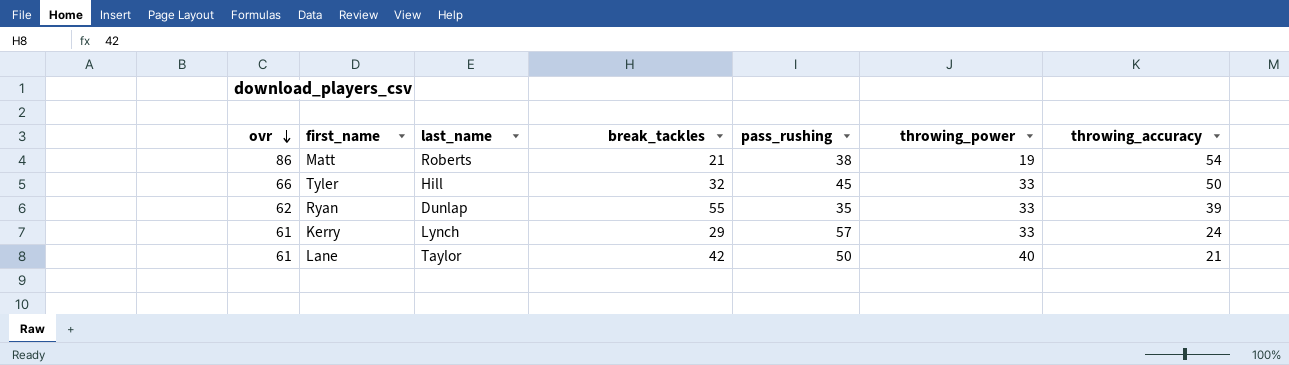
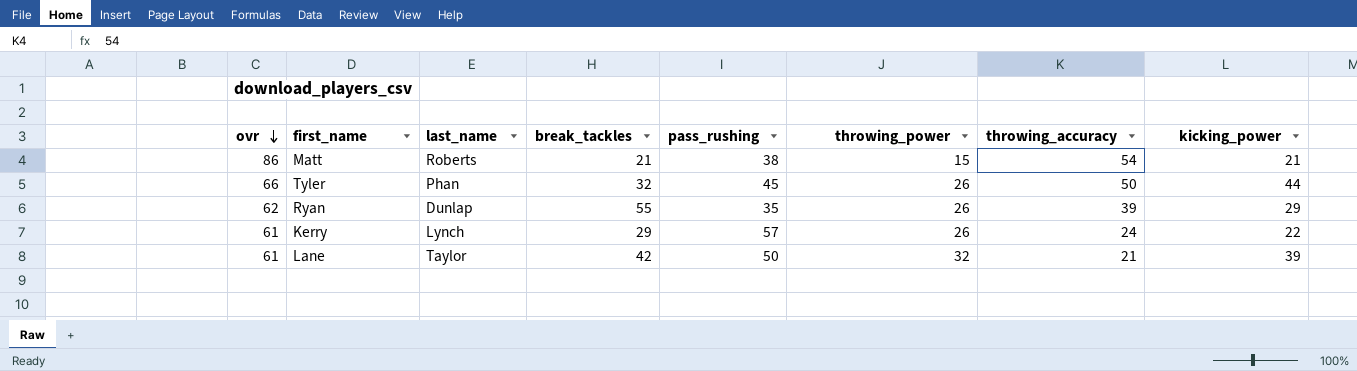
column kicking_power | position: none -> 8
Matt | throwing_power: 19 -> 15
Tyler | last_name: Hill -> Phan
Tyler | throwing_power: 33 -> 26
Ryan | throwing_power: 33 -> 26
Kerry | throwing_power: 33 -> 26
Lane | throwing_power: 40 -> 32

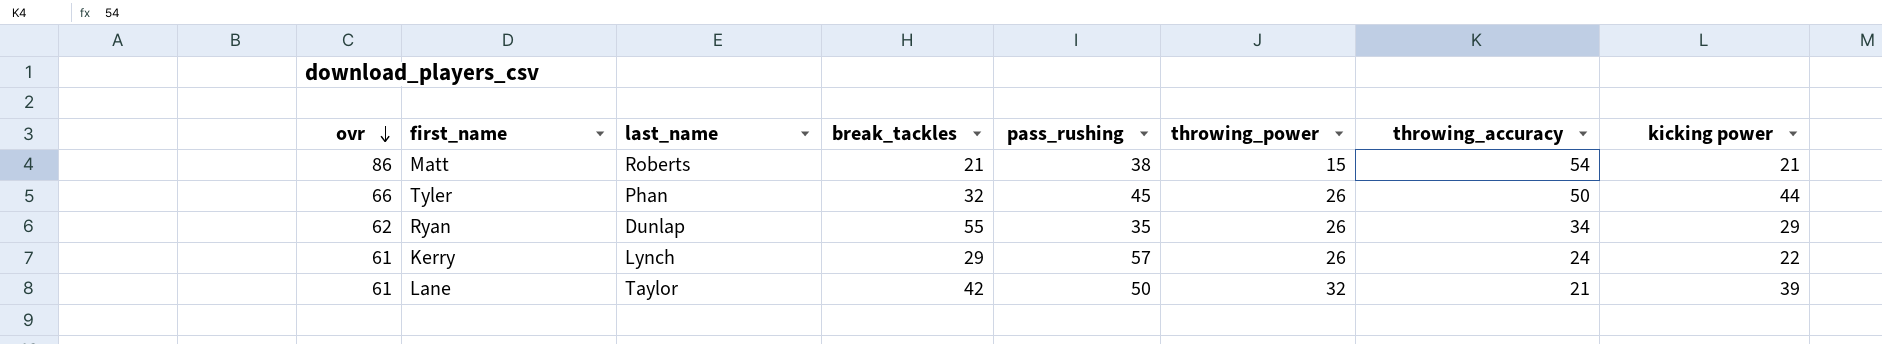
column name: kicking_power -> kicking power
Ryan | throwing_accuracy: 39 -> 34

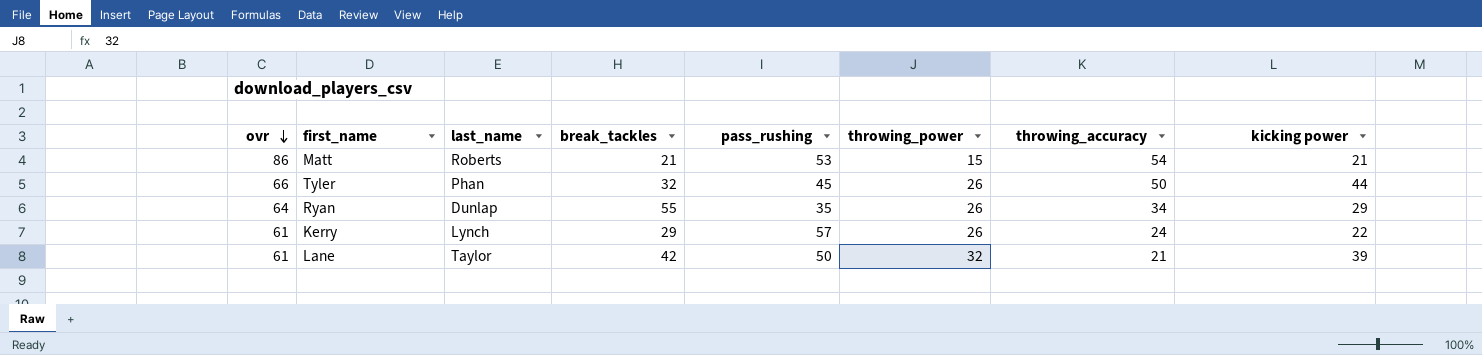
Matt | pass_rushing: 38 -> 53
Ryan | ovr: 62 -> 64

